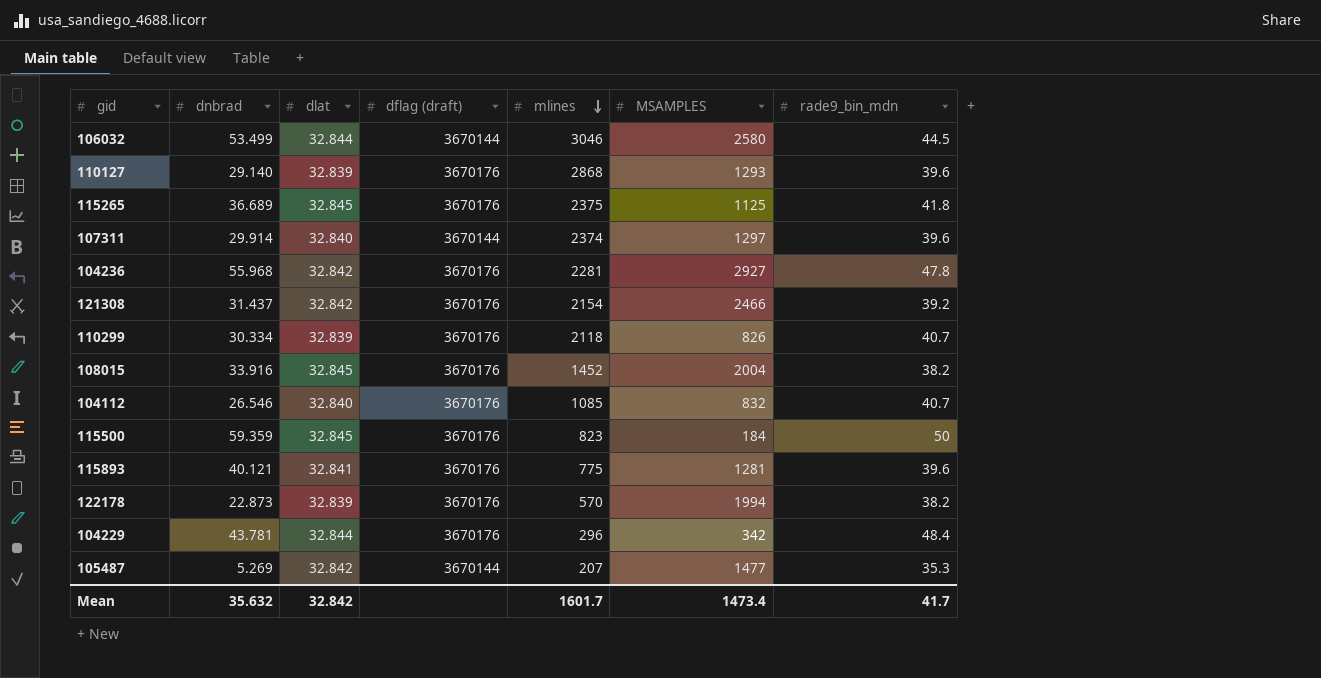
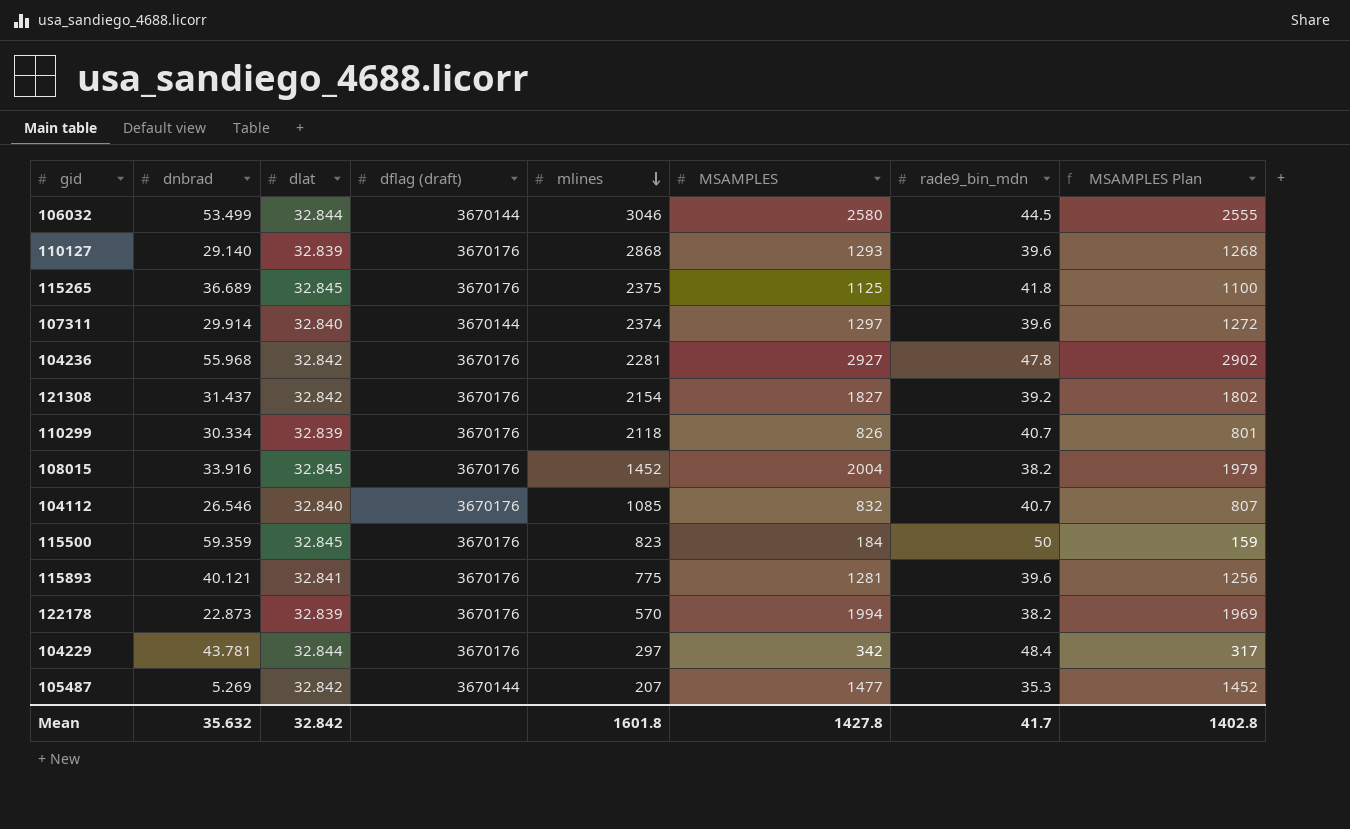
column MSAMPLES Plan | formula: none -> [MSAMPLES] - 25
121308 | MSAMPLES: 2466 -> 1827
104229 | mlines: 296 -> 297
Mean | mlines: 1601.7 -> 1601.8
Mean | MSAMPLES: 1473.4 -> 1427.8

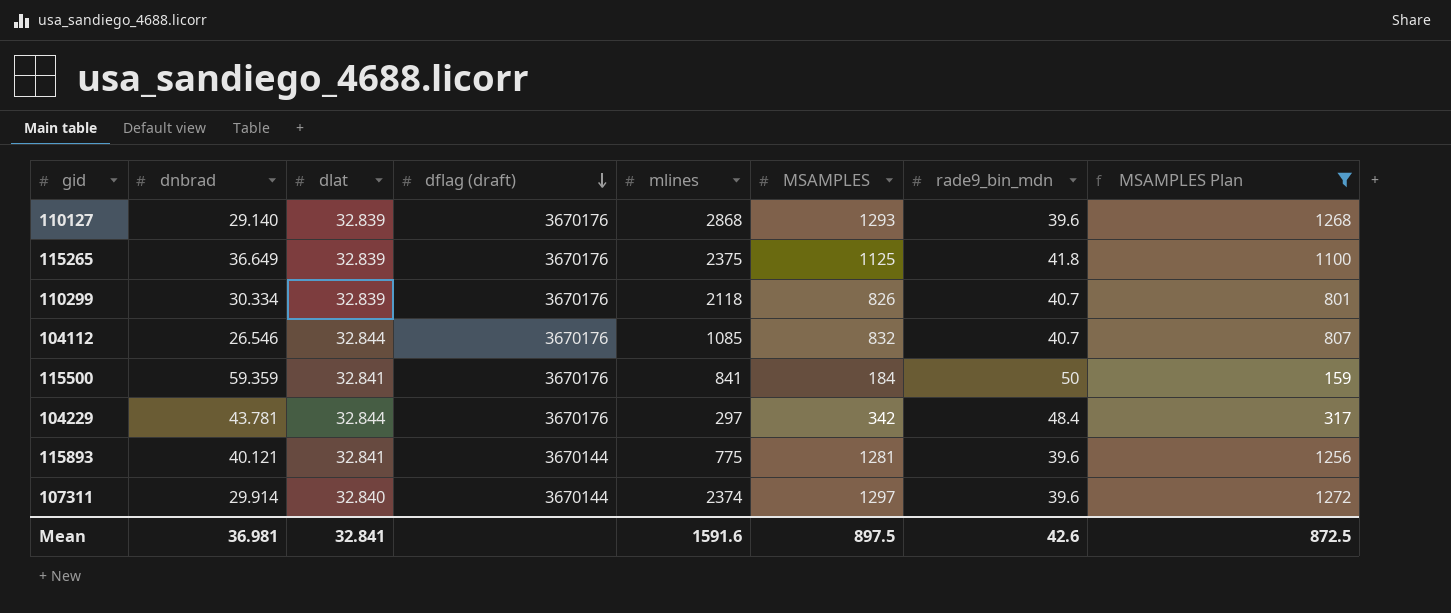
filter: none -> MSAMPLES Plan <= 1272
row order: mlines descending -> dflag (draft) descending
115265 | dnbrad: 36.689 -> 36.649
115265 | dlat: 32.845 -> 32.839
104112 | dlat: 32.840 -> 32.844
115500 | dlat: 32.845 -> 32.841
115500 | mlines: 823 -> 841
115893 | dflag (draft): 3670176 -> 3670144
Mean | dnbrad: 35.632 -> 36.981
Mean | dlat: 32.842 -> 32.841
Mean | mlines: 1601.8 -> 1591.6
Mean | MSAMPLES: 1427.8 -> 897.5
Mean | rade9_bin_mdn: 41.7 -> 42.6
Mean | MSAMPLES Plan: 1402.8 -> 872.5

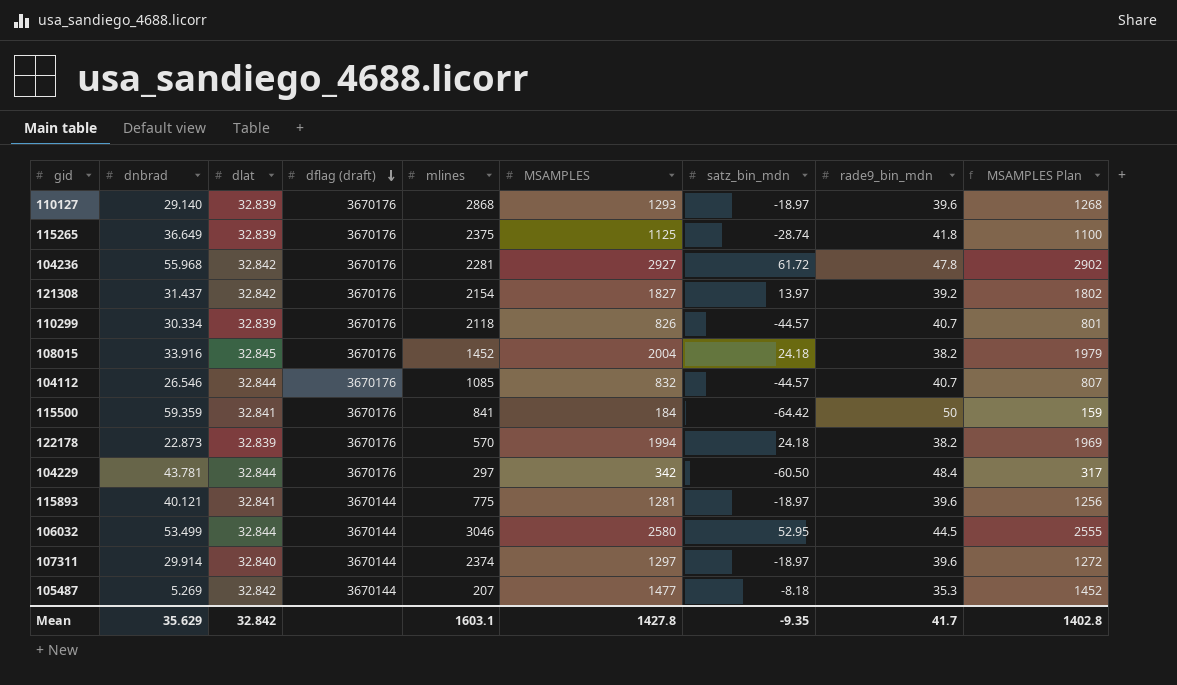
filter: MSAMPLES Plan <= 1272 -> none
column satz_bin_mdn | position: none -> 7
Mean | dnbrad: 36.981 -> 35.629
Mean | dlat: 32.841 -> 32.842
Mean | mlines: 1591.6 -> 1603.1
Mean | MSAMPLES: 897.5 -> 1427.8
Mean | rade9_bin_mdn: 42.6 -> 41.7
Mean | MSAMPLES Plan: 872.5 -> 1402.8

